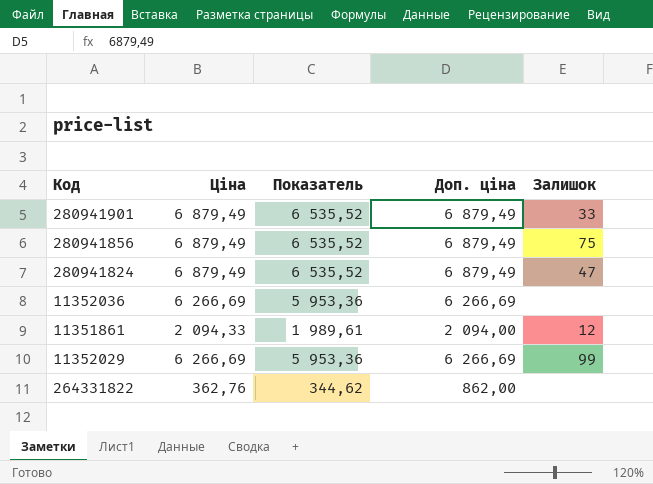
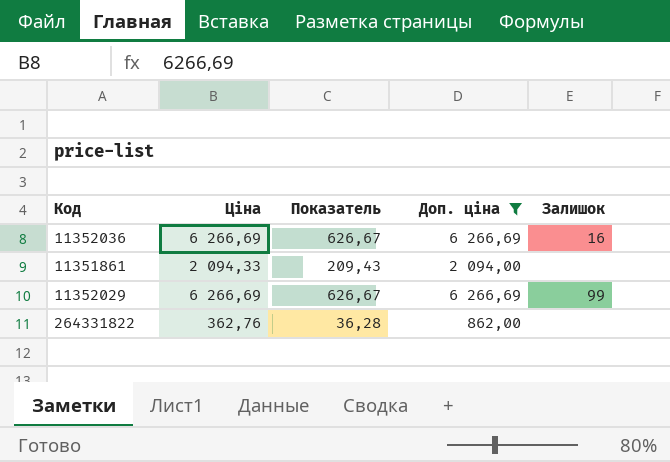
filter: none -> Доп. ціна != 6 879,49
column Показатель | formula: [Ціна] * 0,95 -> [Ціна] * 0,1
11352036 | Залишок: none -> 16
11351861 | Залишок: 12 -> none

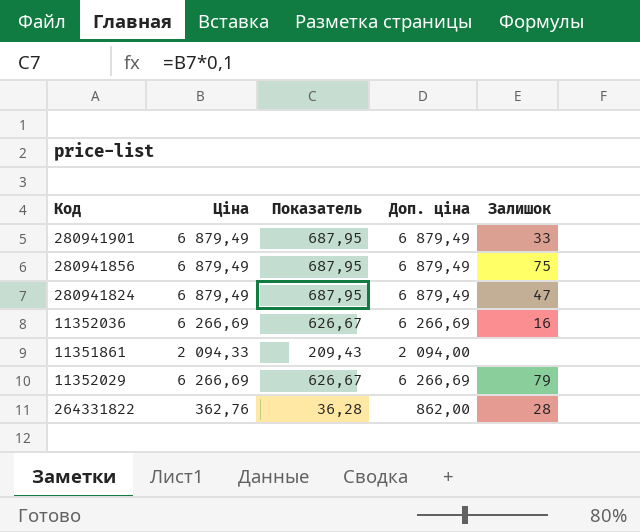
filter: Доп. ціна != 6 879,49 -> none
11352029 | Залишок: 99 -> 79
264331822 | Залишок: none -> 28

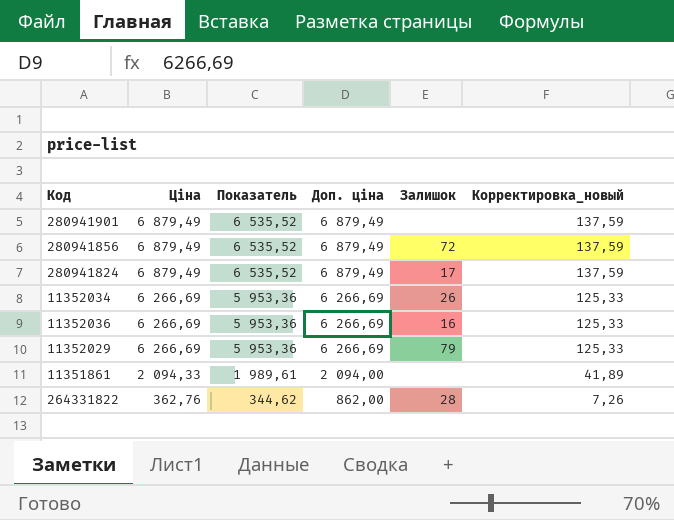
row order: none -> Ціна descending
column Показатель | formula: [Ціна] * 0,1 -> [Ціна] * 0,95
column Корректировка_новый | formula: none -> [Ціна] * 0,02
280941901 | Залишок: 33 -> none
280941856 | Залишок: 75 -> 72
280941824 | Залишок: 47 -> 17
row 11352034: none -> 6 266,69 | 5 953,36 | 6 266,69 | 26 | 125,33

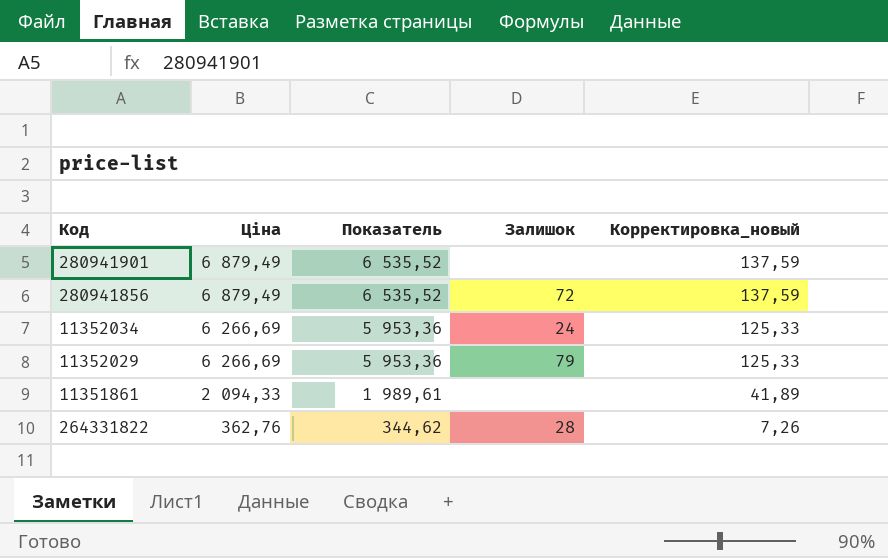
column Доп. ціна | position: 4 -> none
row 280941824: 6 879,49 | 6 535,52 | 6 879,49 | 17 | 137,59 -> none
row 11352036: 6 266,69 | 5 953,36 | 6 266,69 | 16 | 125,33 -> none
11352034 | Залишок: 26 -> 24

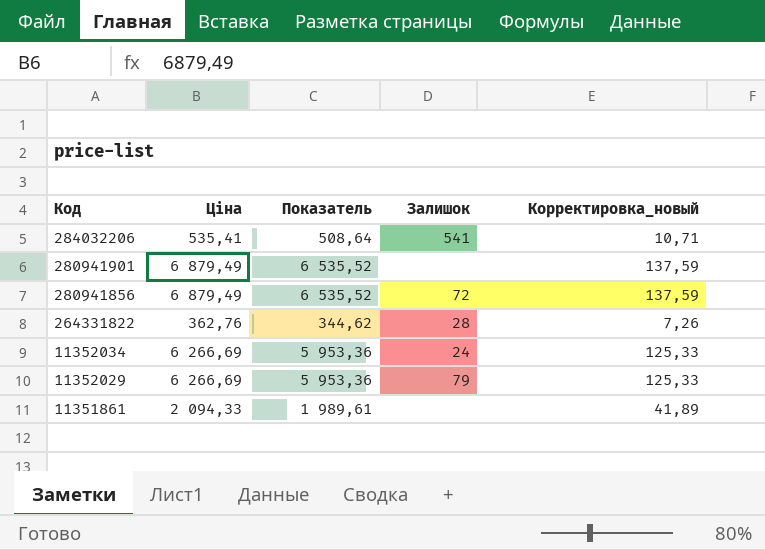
row order: Ціна descending -> Код descending
row 284032206: none -> 535,41 | 508,64 | 541 | 10,71

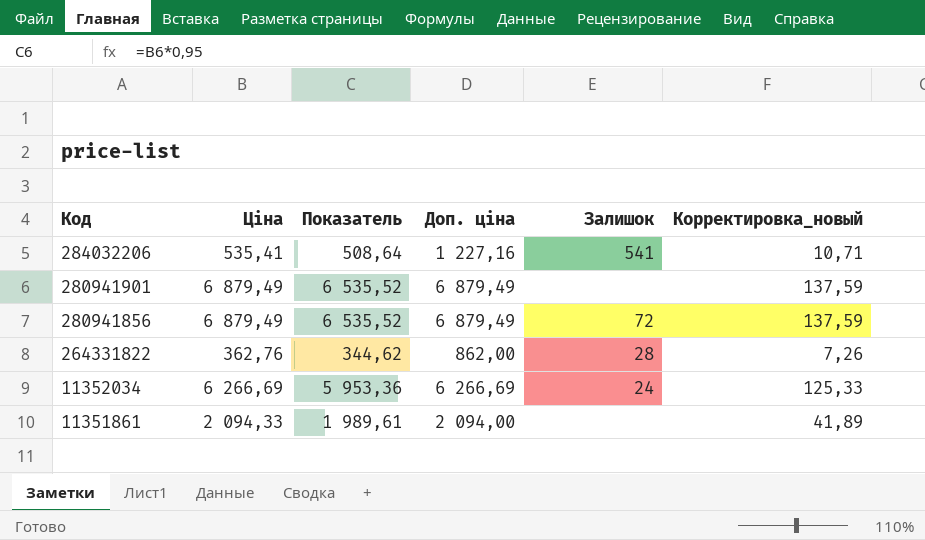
column Доп. ціна | position: none -> 4
row 11352029: 6 266,69 | 5 953,36 | 79 | 125,33 -> none

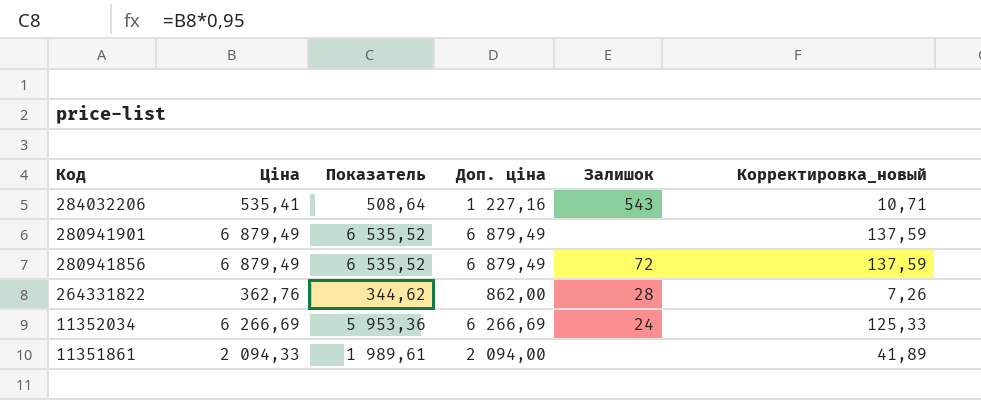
284032206 | Залишок: 541 -> 543

